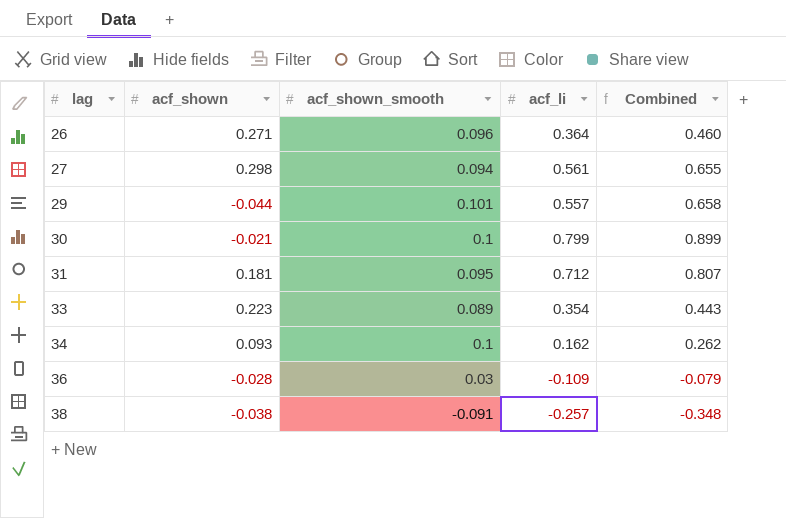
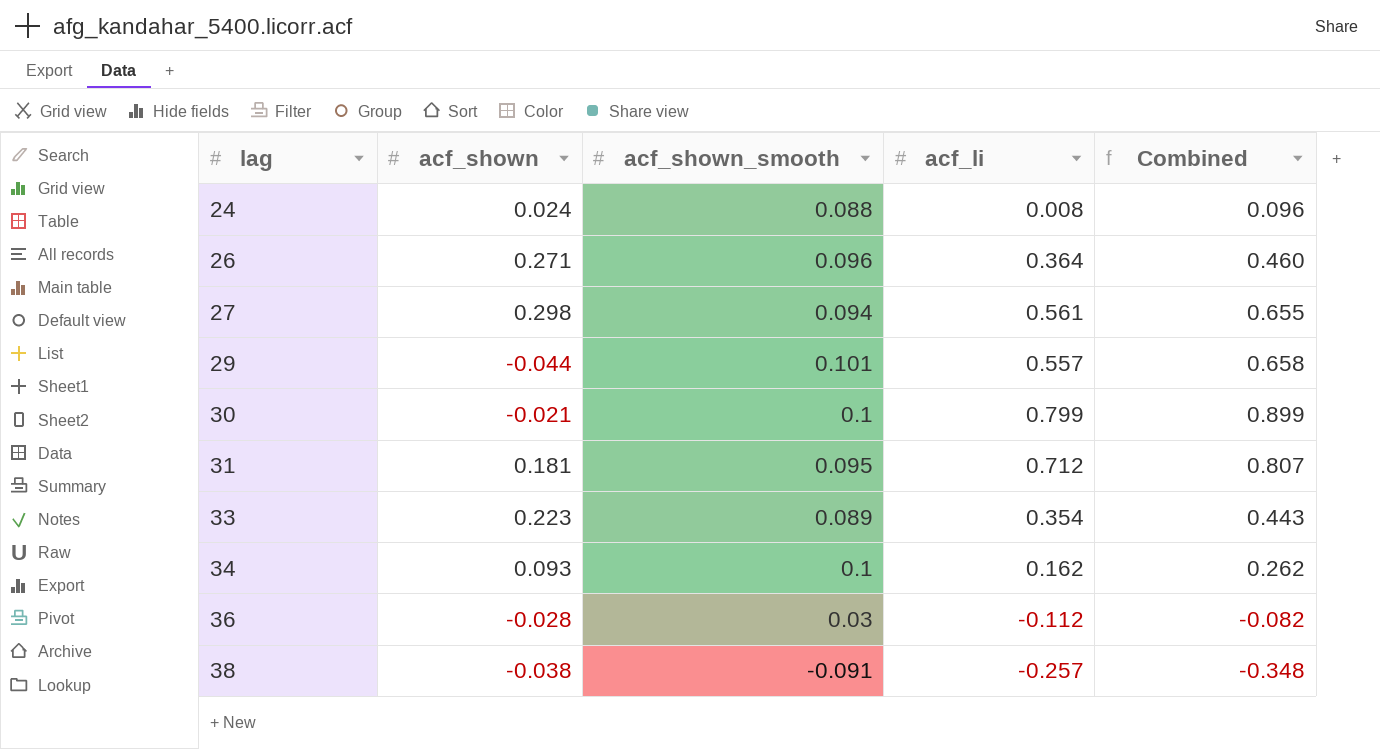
row 24: none -> 0.024 | 0.088 | 0.008 | 0.096
36 | acf_li: -0.109 -> -0.112
36 | Combined: -0.079 -> -0.082

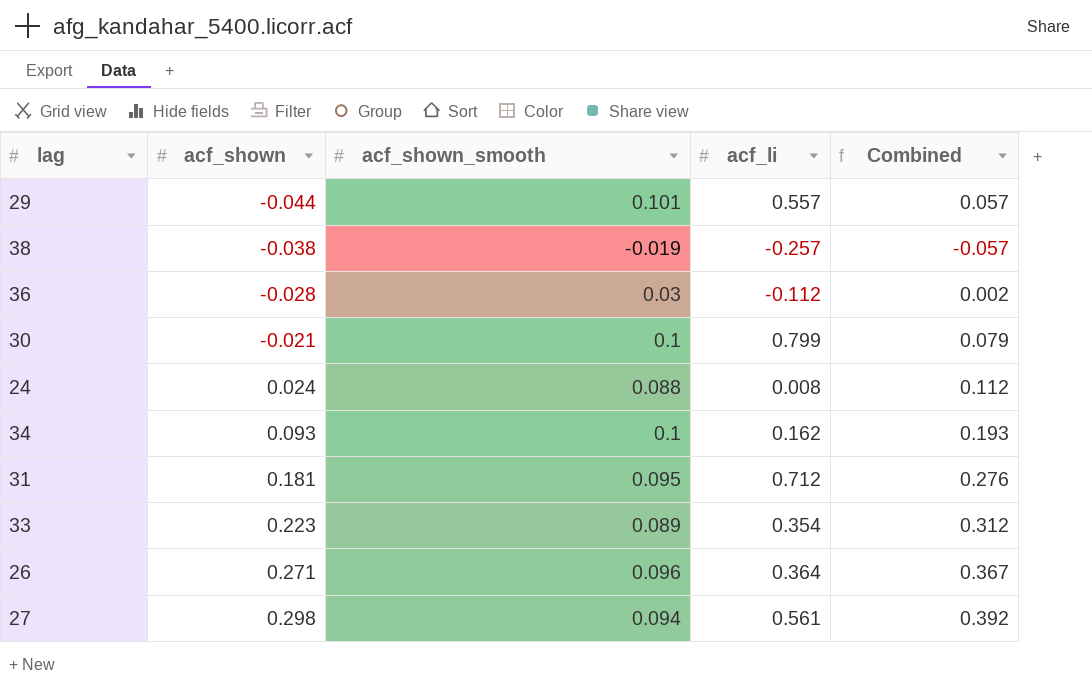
row order: lag ascending -> acf_shown ascending
column Combined | formula: [acf_shown_smooth] + [acf_li] -> [acf_shown] + [acf_shown_smooth]
38 | acf_shown_smooth: -0.091 -> -0.019

